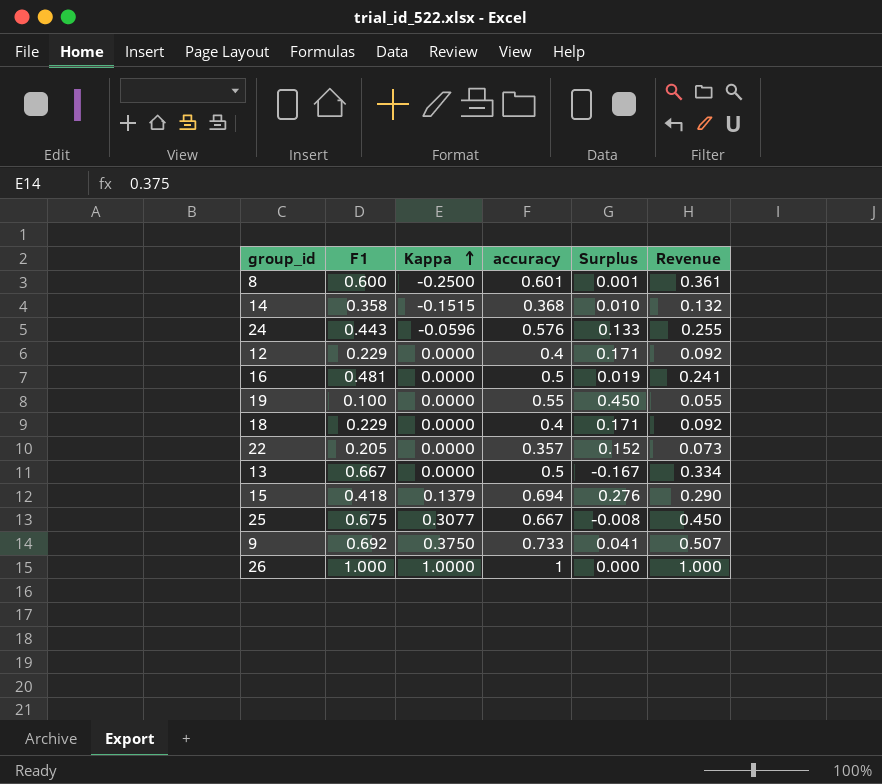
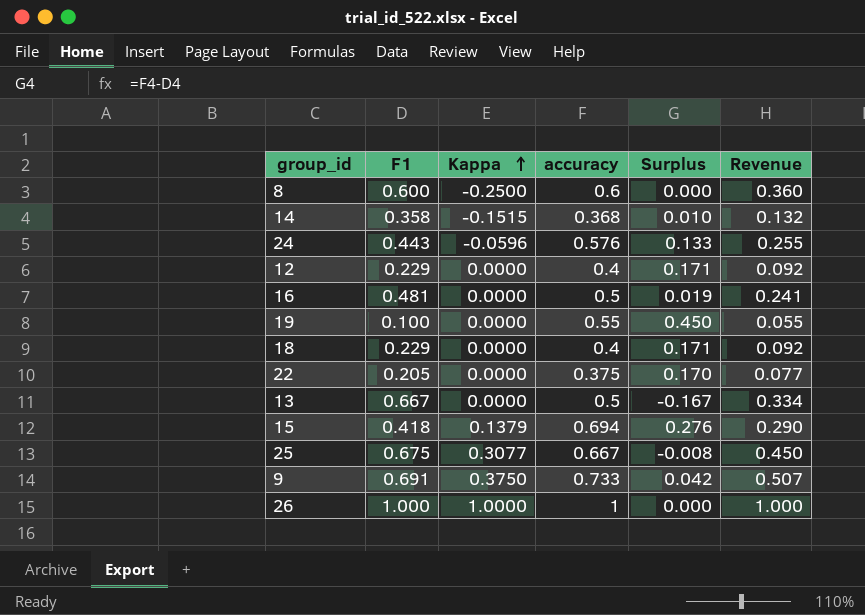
8 | accuracy: 0.601 -> 0.6
8 | Surplus: 0.001 -> 0.000
8 | Revenue: 0.361 -> 0.360
22 | accuracy: 0.357 -> 0.375
22 | Surplus: 0.152 -> 0.170
22 | Revenue: 0.073 -> 0.077
9 | F1: 0.692 -> 0.691
9 | Surplus: 0.041 -> 0.042

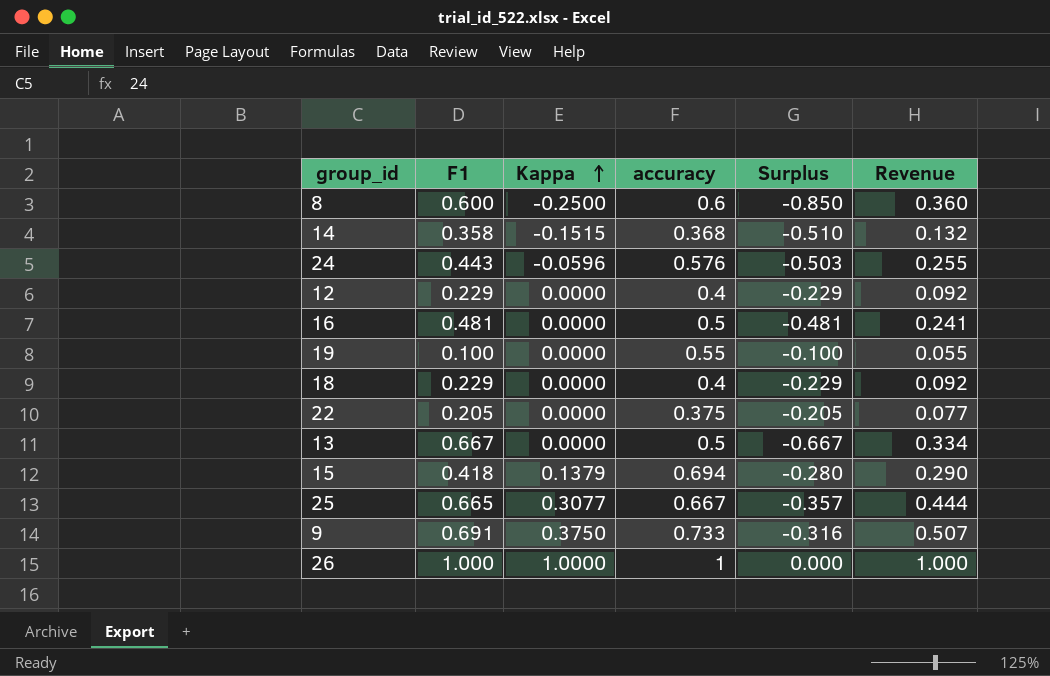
column Surplus | formula: [accuracy] - [F1] -> [Kappa] - [F1]
25 | F1: 0.675 -> 0.665
25 | Revenue: 0.450 -> 0.444

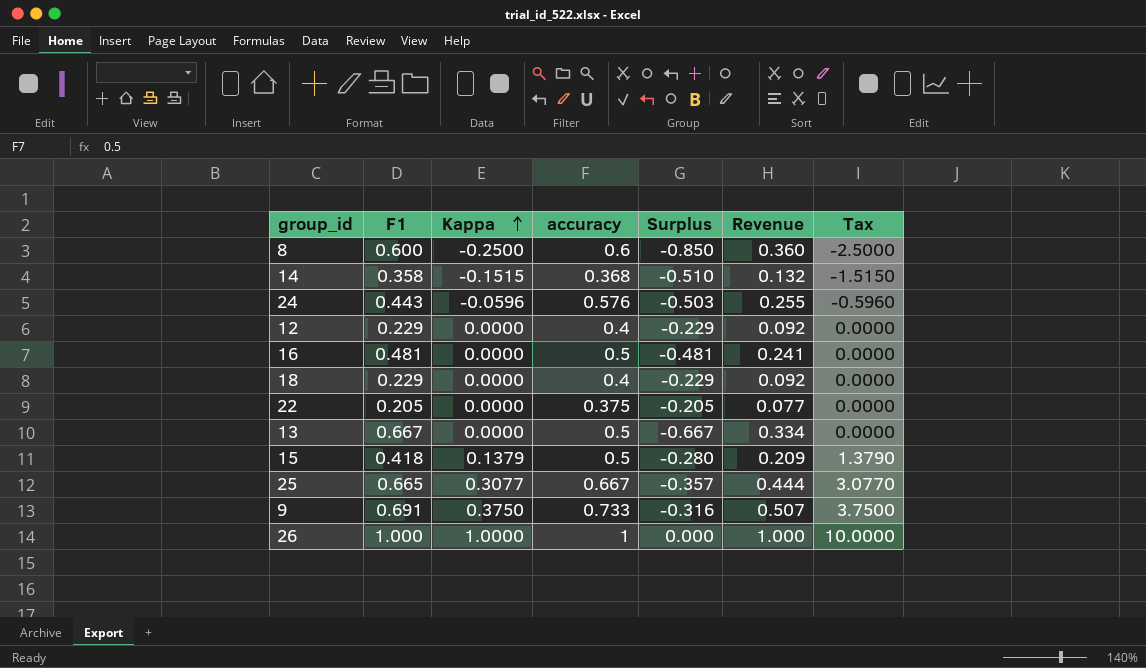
column Tax | formula: none -> [Kappa] * 10
row 19: 0.100 | 0.0000 | 0.55 | -0.100 | 0.055 -> none
15 | accuracy: 0.694 -> 0.5
15 | Revenue: 0.290 -> 0.209

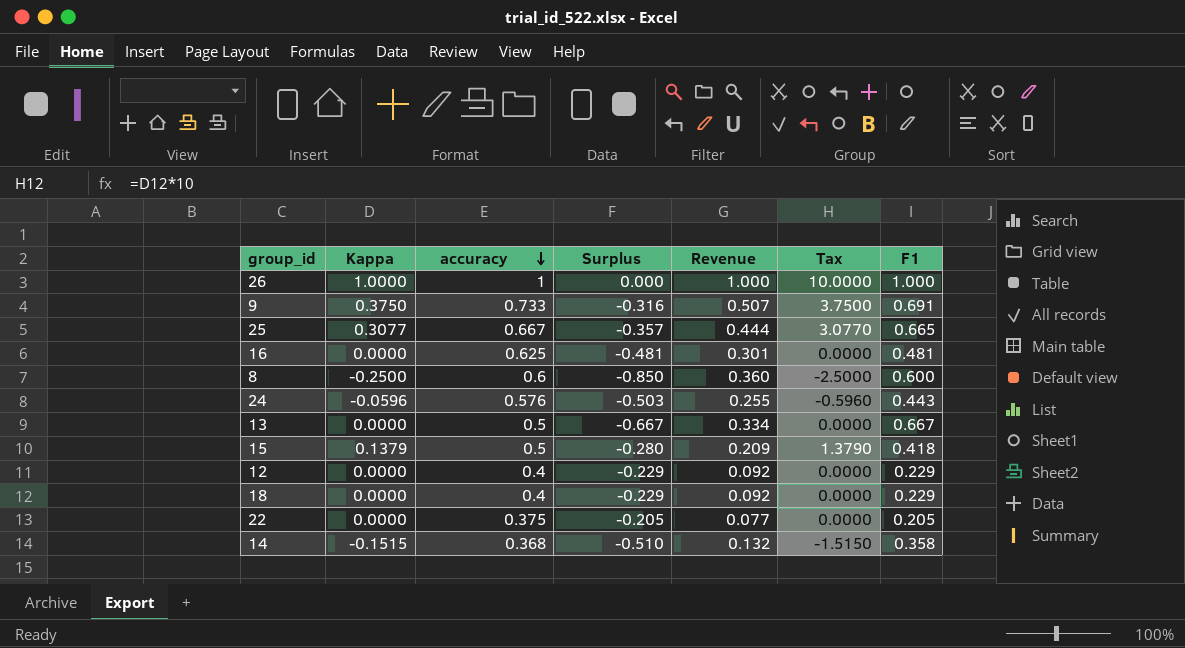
row order: Kappa ascending -> accuracy descending
column F1 | position: 2 -> 7
16 | accuracy: 0.5 -> 0.625
16 | Revenue: 0.241 -> 0.301

